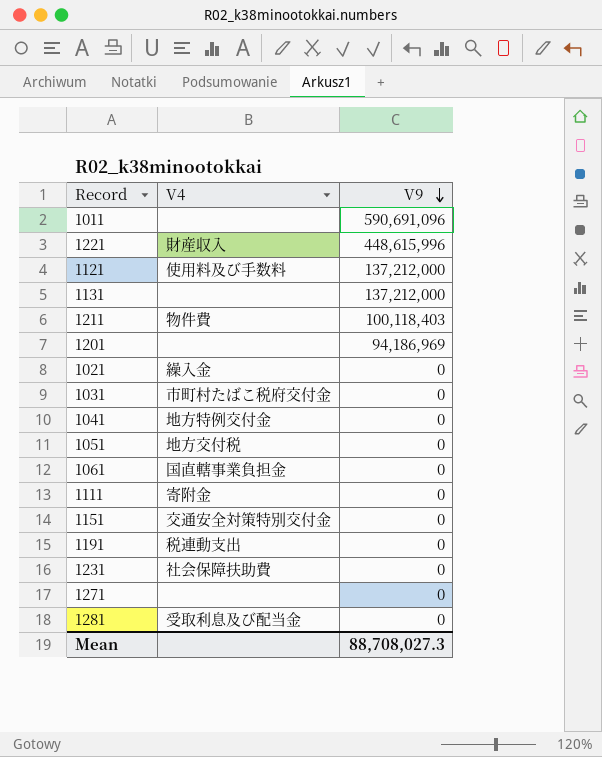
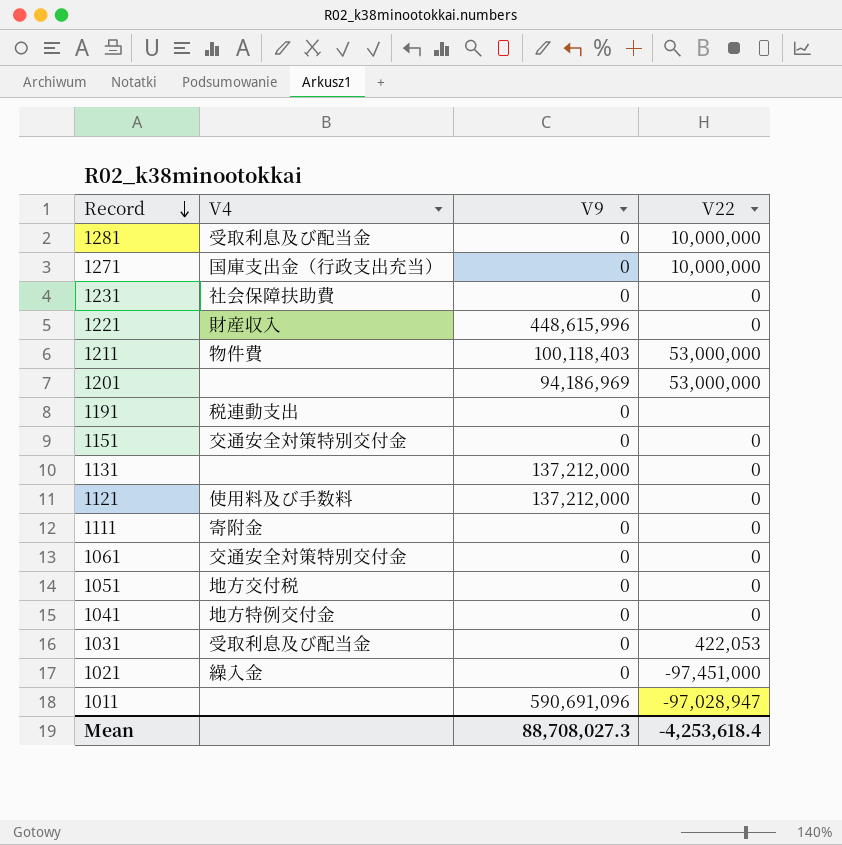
row order: V9 descending -> Record descending
column V22 | position: none -> 4
1271 | V4: none -> 国庫支出金（行政支出充当）
1061 | V4: 国直轄事業負担金 -> 交通安全対策特別交付金
1031 | V4: 市町村たばこ税府交付金 -> 受取利息及び配当金

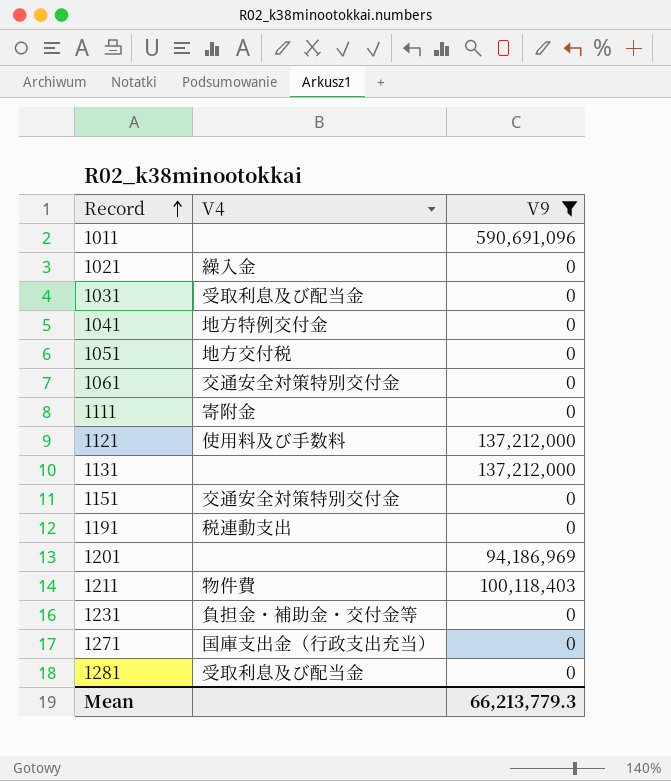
filter: none -> V9 != 448,615,996
row order: Record descending -> Record ascending
column V22 | position: 4 -> none
1231 | V4: 社会保障扶助費 -> 負担金・補助金・交付金等
Mean | V9: 88,708,027.3 -> 66,213,779.3

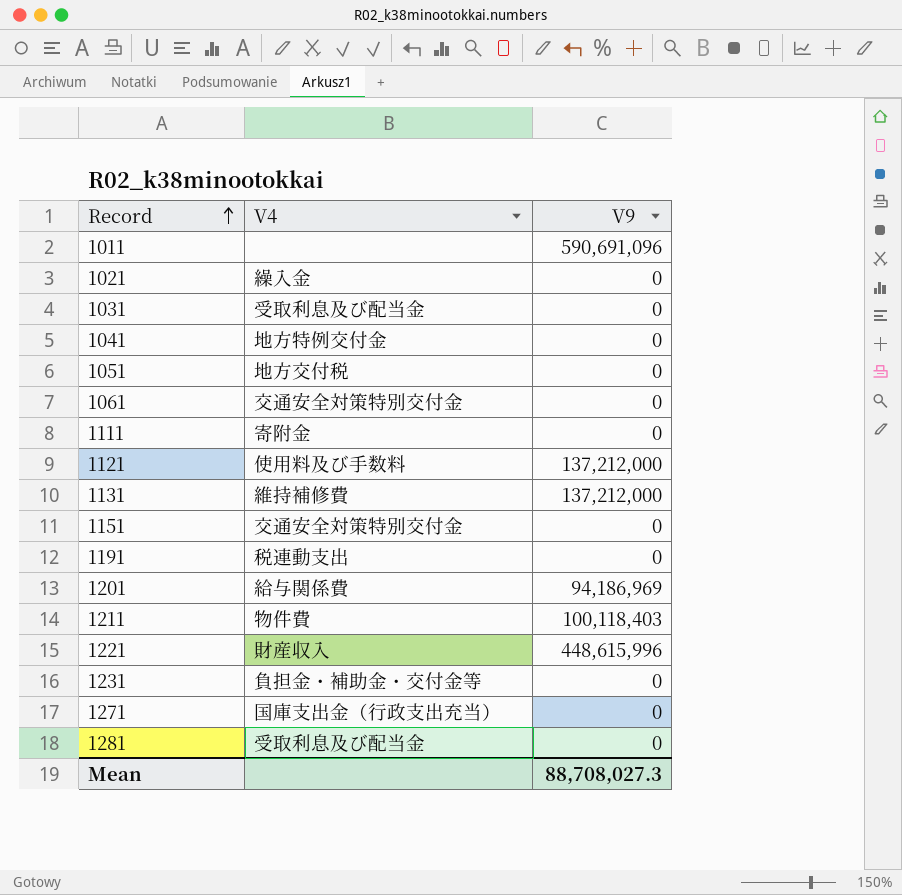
filter: V9 != 448,615,996 -> none
1131 | V4: none -> 維持補修費
1201 | V4: none -> 給与関係費
Mean | V9: 66,213,779.3 -> 88,708,027.3

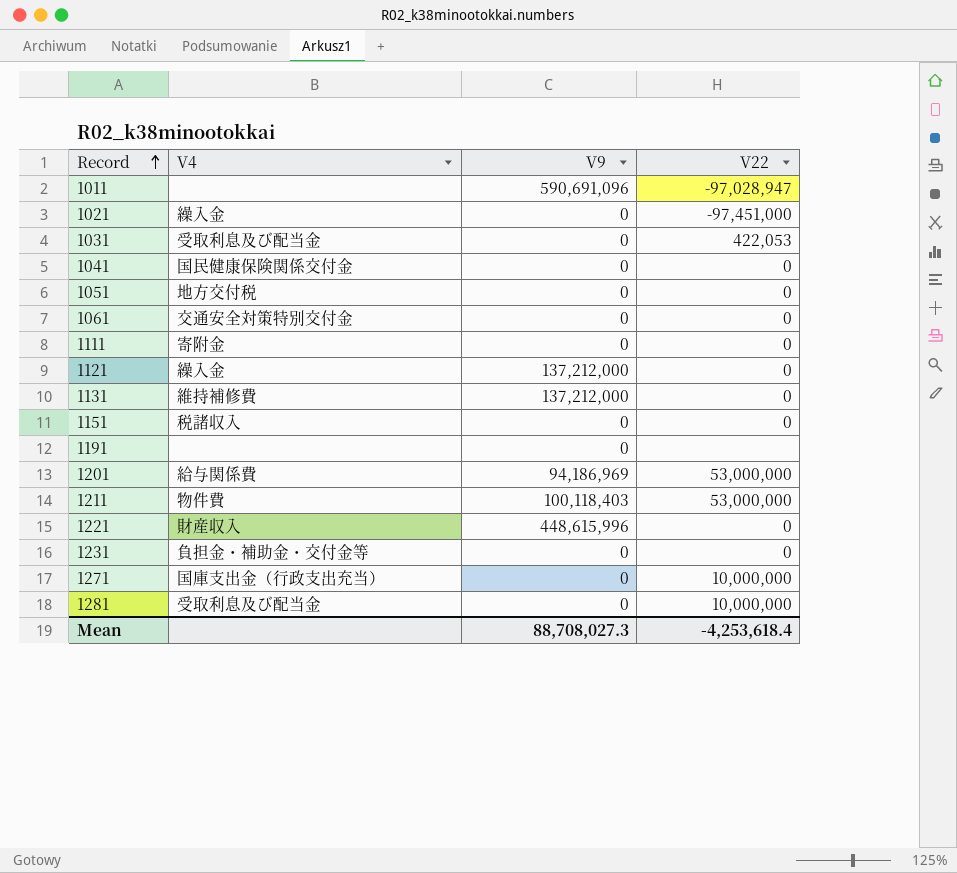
column V22 | position: none -> 4
1041 | V4: 地方特例交付金 -> 国民健康保険関係交付金
1121 | V4: 使用料及び手数料 -> 繰入金
1151 | V4: 交通安全対策特別交付金 -> 税諸収入
1191 | V4: 税連動支出 -> none

